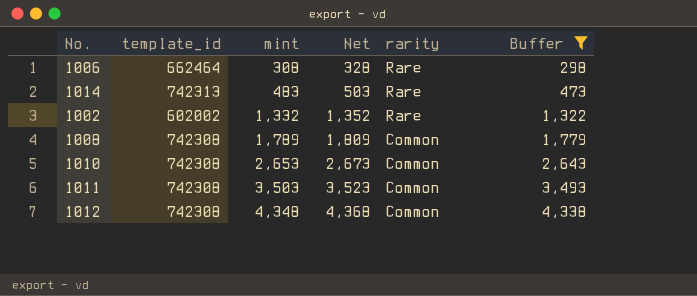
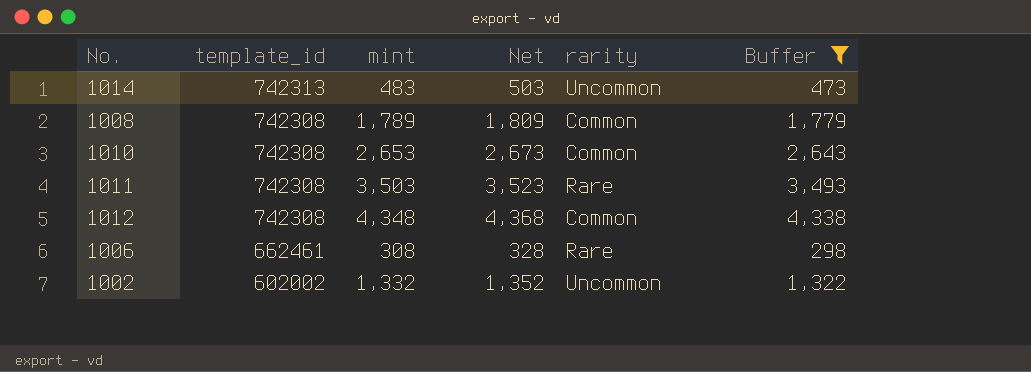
row order: mint ascending -> template_id descending
1014 | rarity: Rare -> Uncommon
1011 | rarity: Common -> Rare
1006 | template_id: 662464 -> 662461
1002 | rarity: Rare -> Uncommon

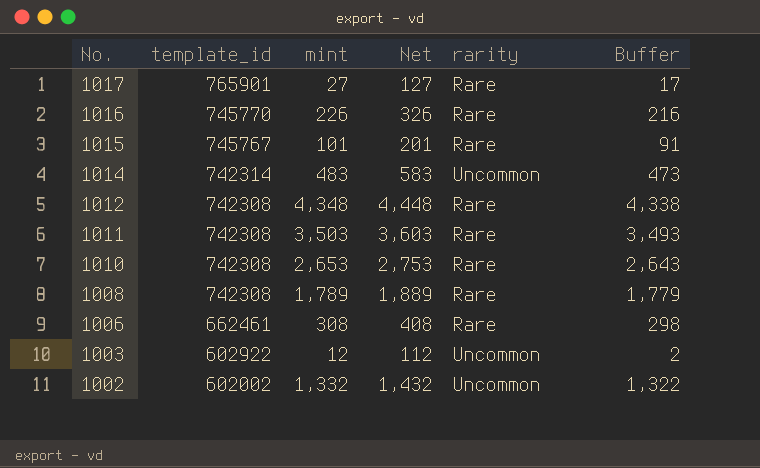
filter: Buffer >= 298 -> none
row order: template_id descending -> No. descending
column Net | formula: [mint] + 20 -> [mint] + 100
1014 | template_id: 742313 -> 742314
1012 | rarity: Common -> Rare
1010 | rarity: Common -> Rare
1008 | rarity: Common -> Rare

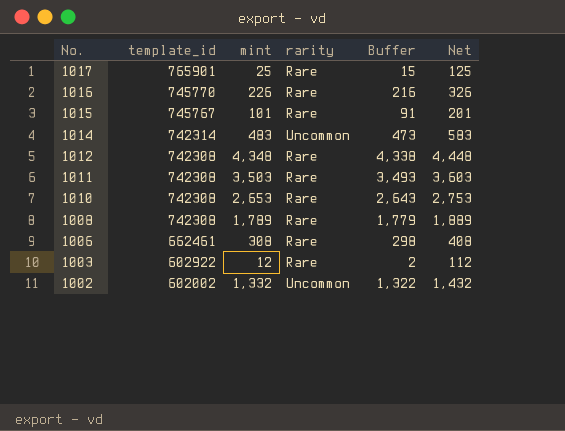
column Net | position: 4 -> 6
1017 | mint: 27 -> 25
1017 | Buffer: 17 -> 15
1017 | Net: 127 -> 125
1003 | rarity: Uncommon -> Rare

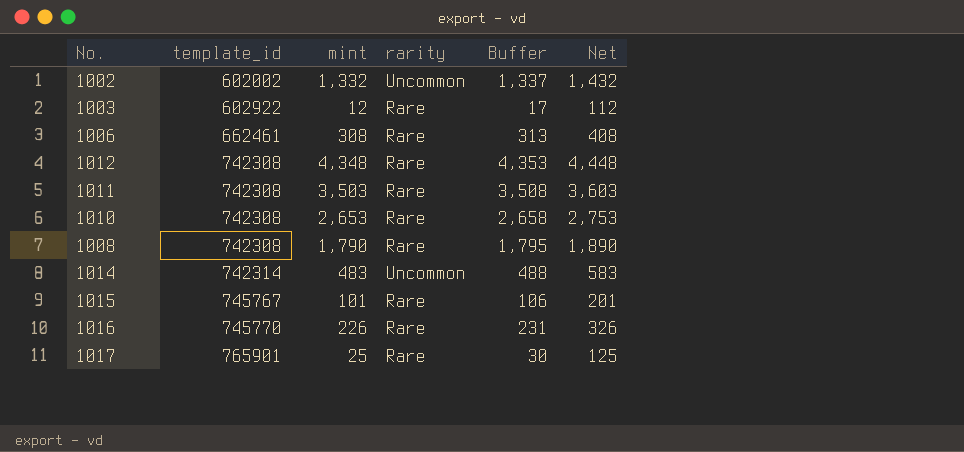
row order: No. descending -> template_id ascending
column Buffer | formula: [mint] - 10 -> [mint] + 5
1008 | mint: 1,789 -> 1,790
1008 | Net: 1,889 -> 1,890

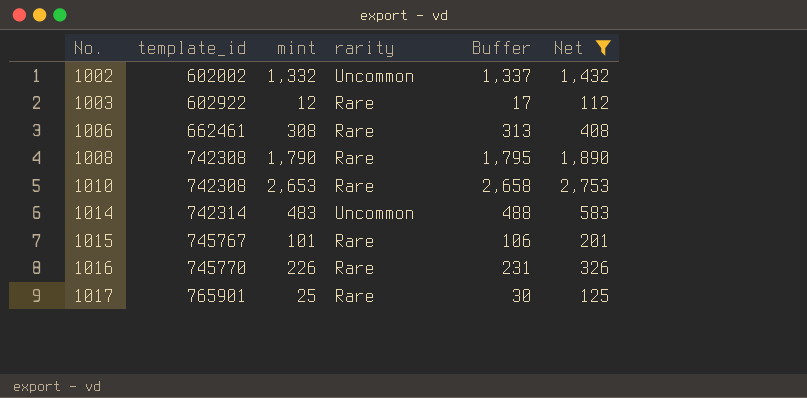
filter: none -> Net <= 2,753
row order: template_id ascending -> No. ascending

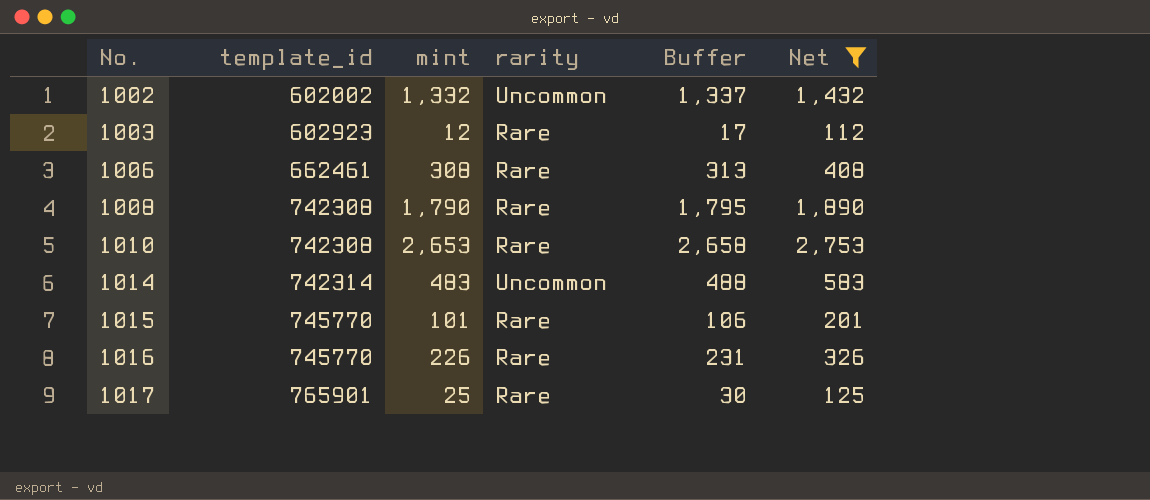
1003 | template_id: 602922 -> 602923
1015 | template_id: 745767 -> 745770

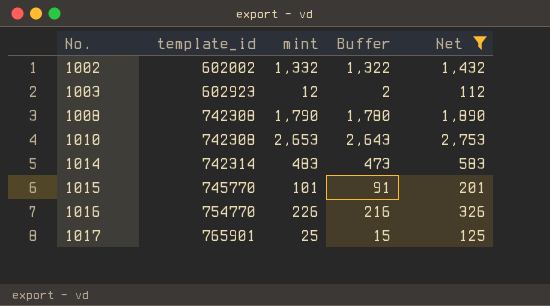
column rarity | position: 4 -> none
column Buffer | formula: [mint] + 5 -> [mint] - 10
row 1006: 662461 | 308 | Rare | 313 | 408 -> none
1016 | template_id: 745770 -> 754770

